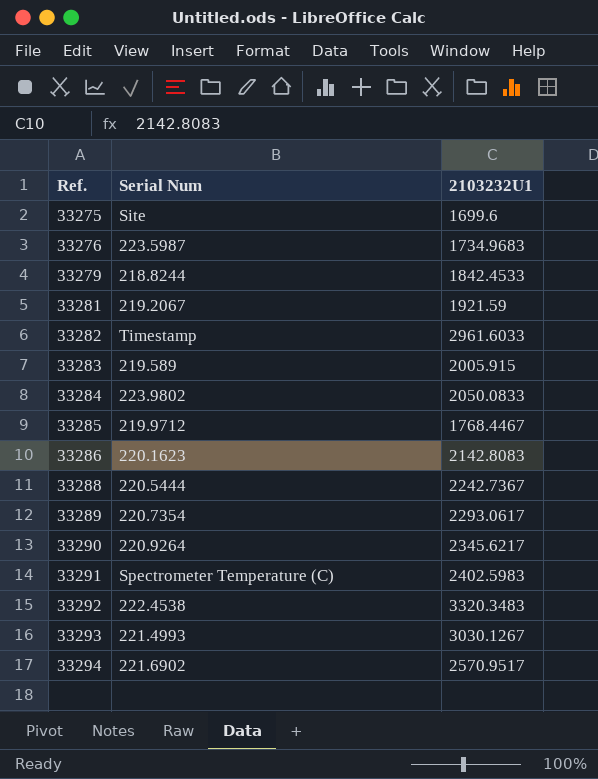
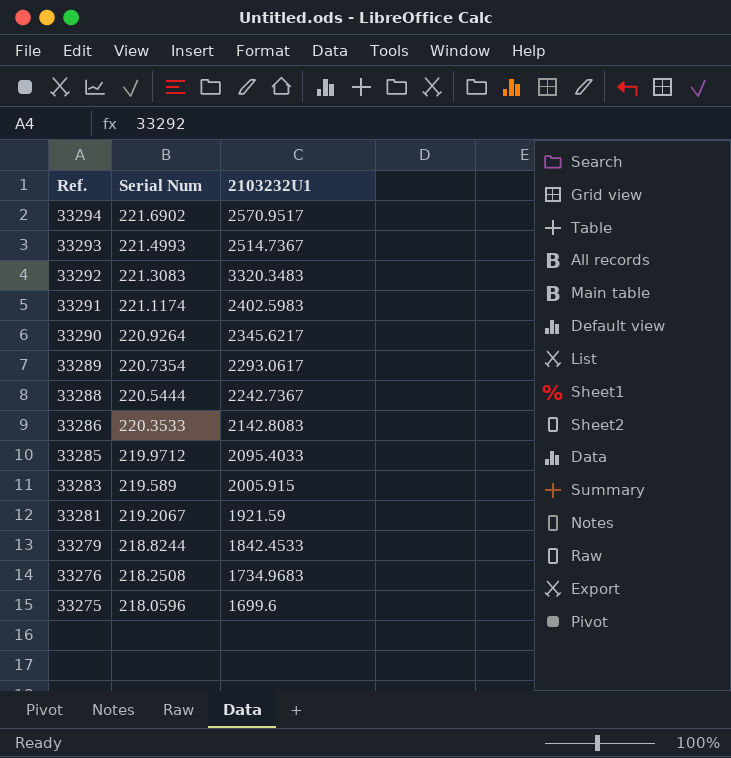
row order: Ref. ascending -> Ref. descending
row 33282: Timestamp | 2961.6033 -> none
row 33284: 223.9802 | 2050.0833 -> none
33293 | 2103232U1: 3030.1267 -> 2514.7367
33292 | Serial Num: 222.4538 -> 221.3083
33291 | Serial Num: Spectrometer Temperature (C) -> 221.1174
33286 | Serial Num: 220.1623 -> 220.3533
33285 | 2103232U1: 1768.4467 -> 2095.4033
33276 | Serial Num: 223.5987 -> 218.2508
33275 | Serial Num: Site -> 218.0596

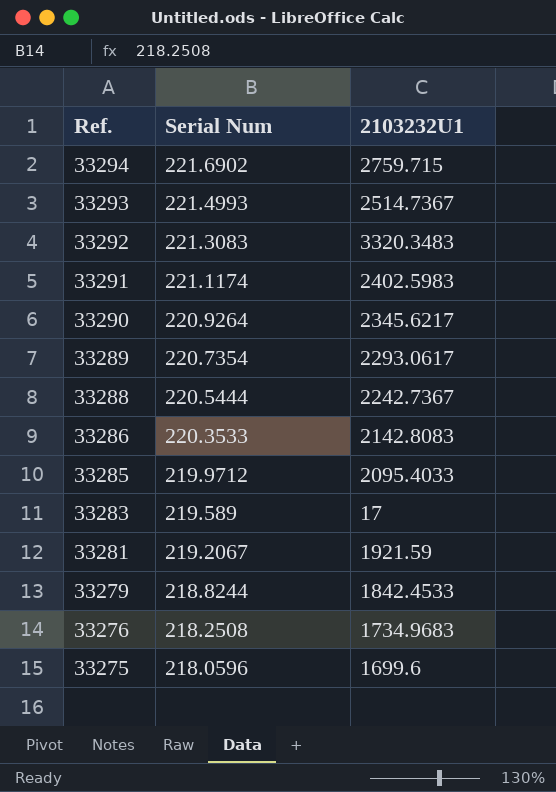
33294 | 2103232U1: 2570.9517 -> 2759.715
33283 | 2103232U1: 2005.915 -> 17

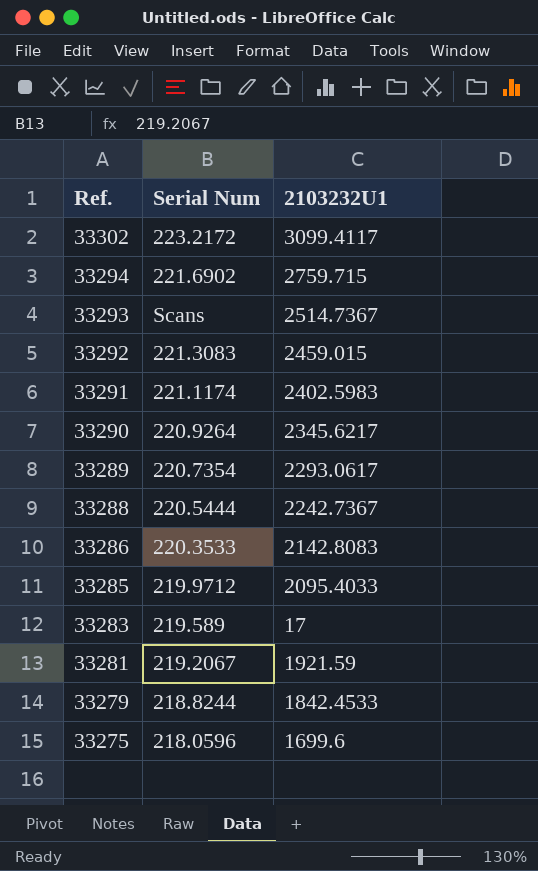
row 33276: 218.2508 | 1734.9683 -> none
row 33302: none -> 223.2172 | 3099.4117
33293 | Serial Num: 221.4993 -> Scans
33292 | 2103232U1: 3320.3483 -> 2459.015

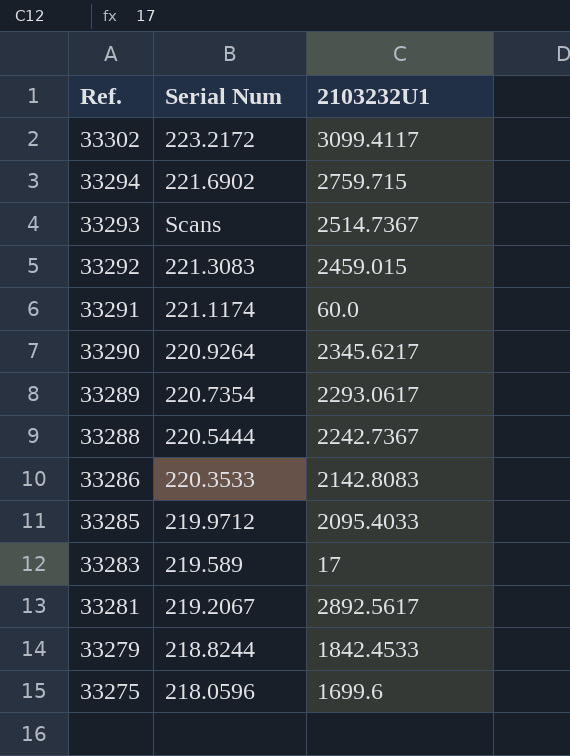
33291 | 2103232U1: 2402.5983 -> 60.0
33281 | 2103232U1: 1921.59 -> 2892.5617

